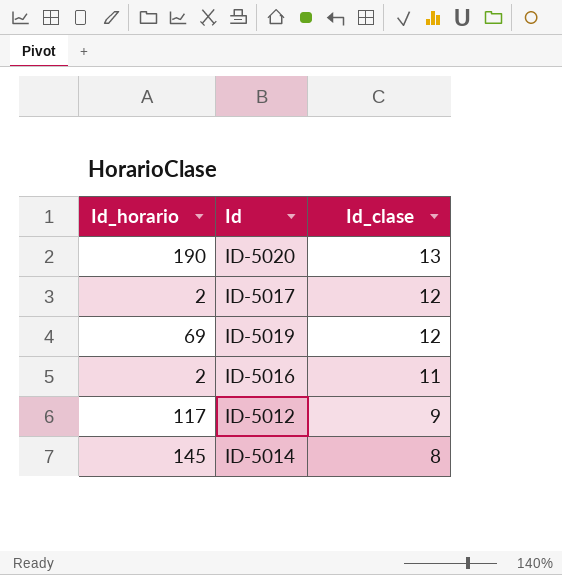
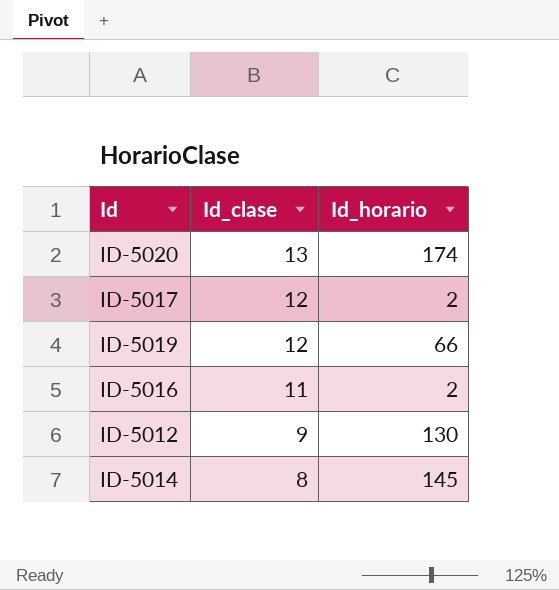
column Id_horario | position: 1 -> 3
ID-5020 | Id_horario: 190 -> 174
ID-5019 | Id_horario: 69 -> 66
ID-5012 | Id_horario: 117 -> 130

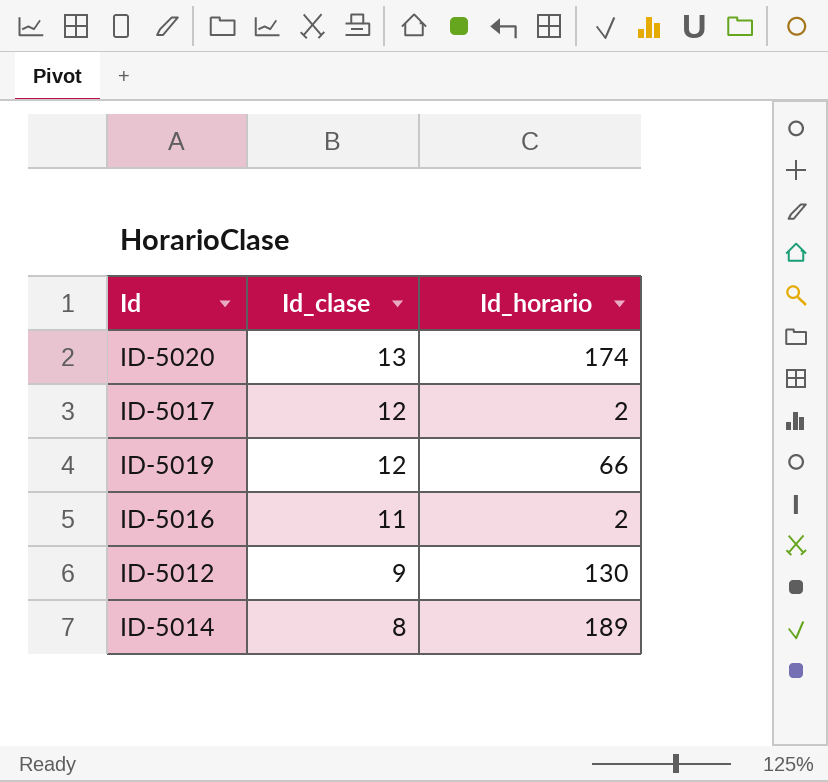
ID-5014 | Id_horario: 145 -> 189

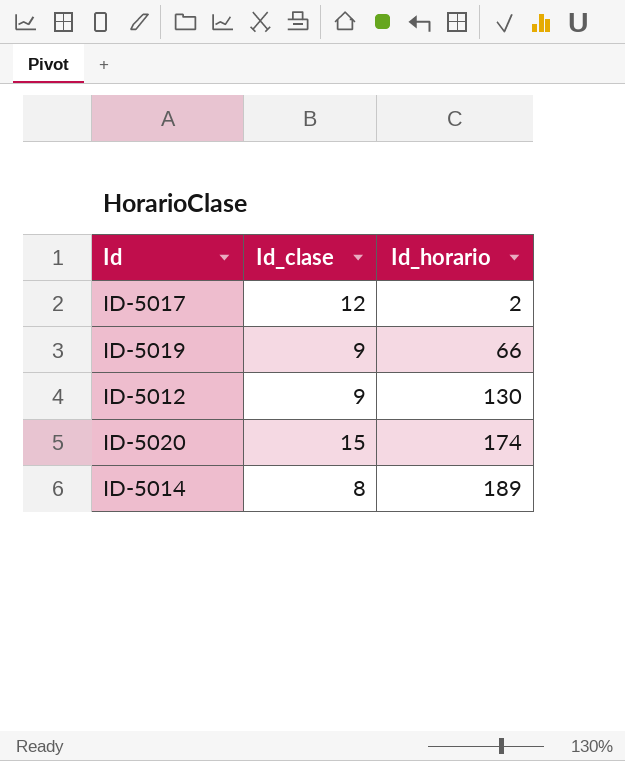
row order: Id_clase descending -> Id_horario ascending
row ID-5016: 11 | 2 -> none
ID-5019 | Id_clase: 12 -> 9
ID-5020 | Id_clase: 13 -> 15

